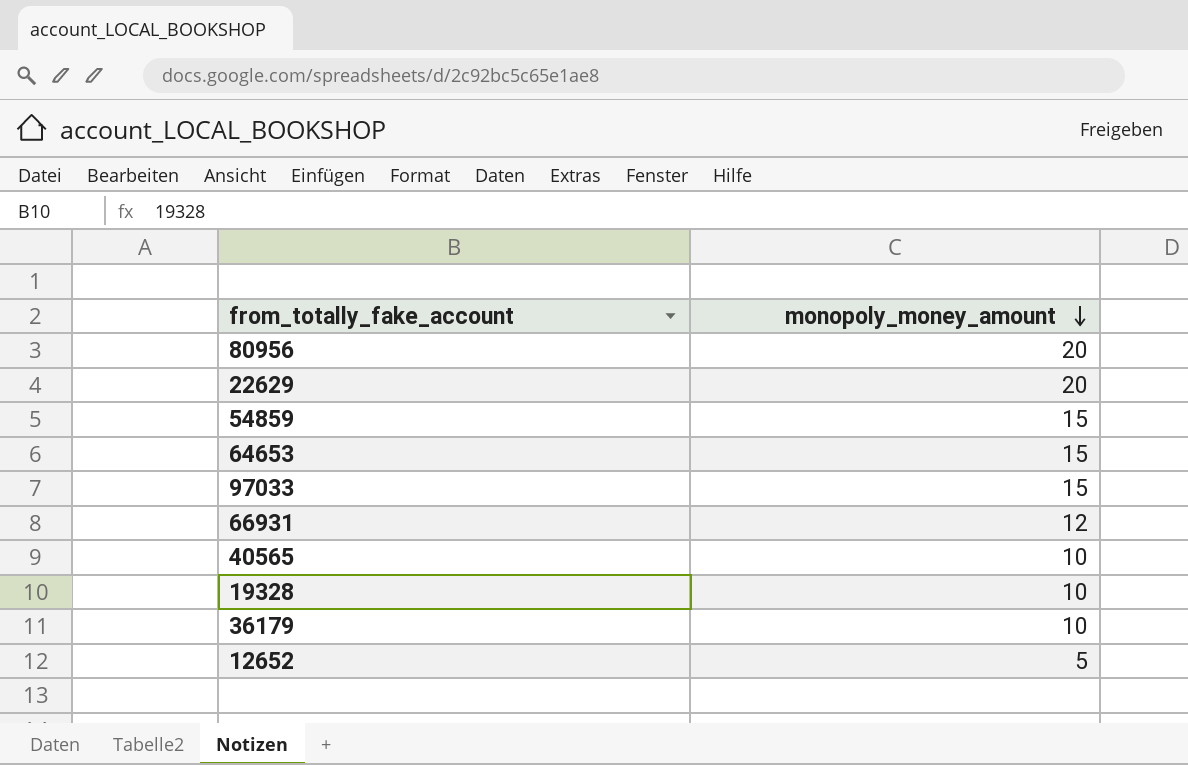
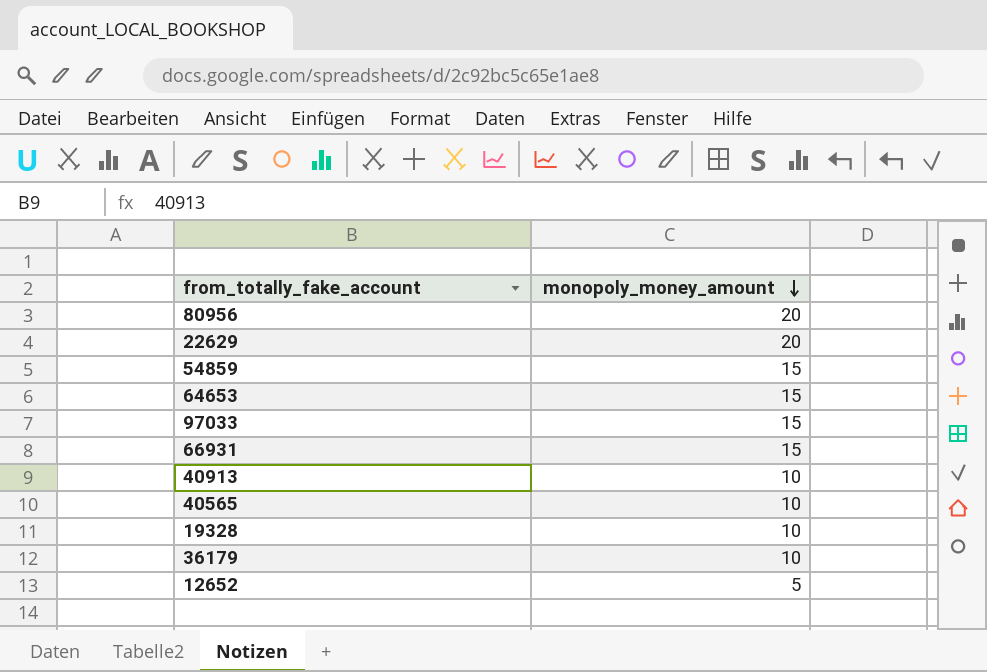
66931 | monopoly_money_amount: 12 -> 15
row 40913: none -> 10

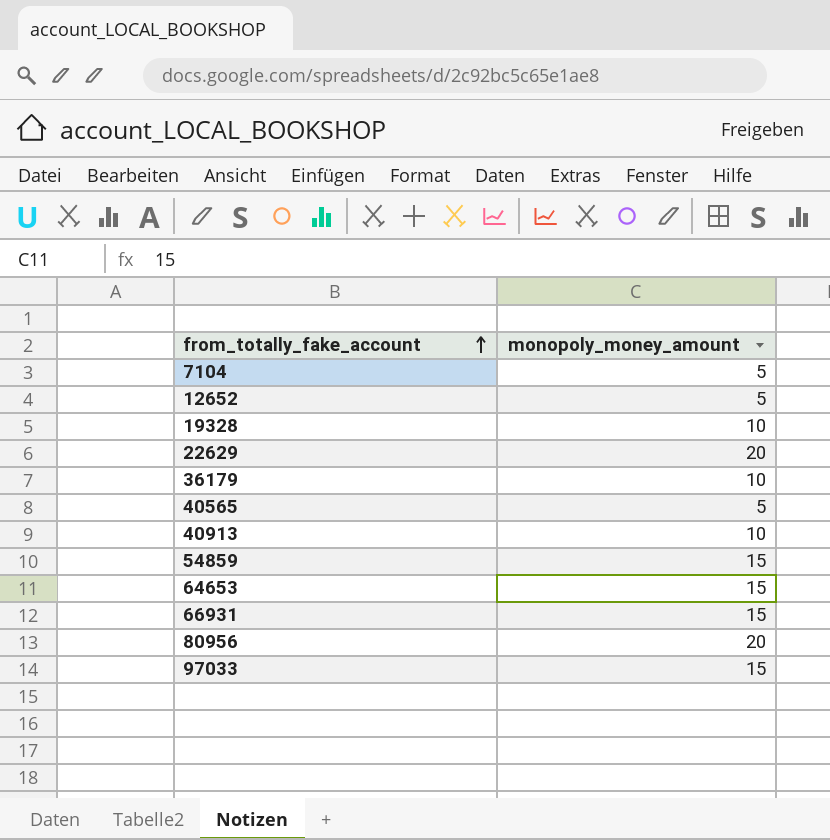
row order: monopoly_money_amount descending -> from_totally_fake_account ascending
row 7104: none -> 5
40565 | monopoly_money_amount: 10 -> 5

